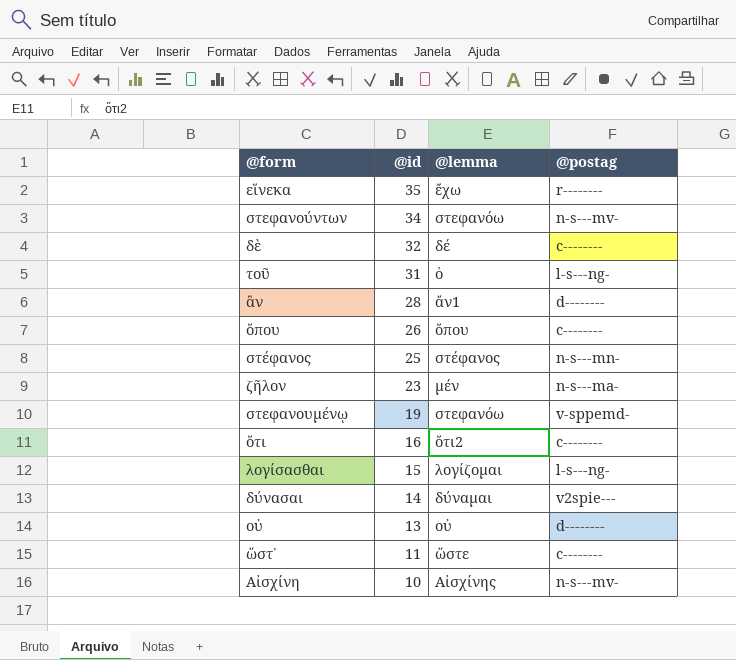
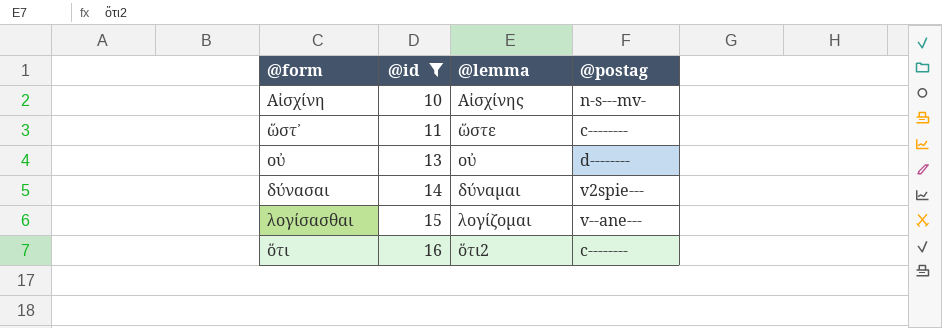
filter: none -> @id <= 16
row order: @id descending -> @id ascending
λογίσασθαι | @postag: l-s---ng- -> v--ane---

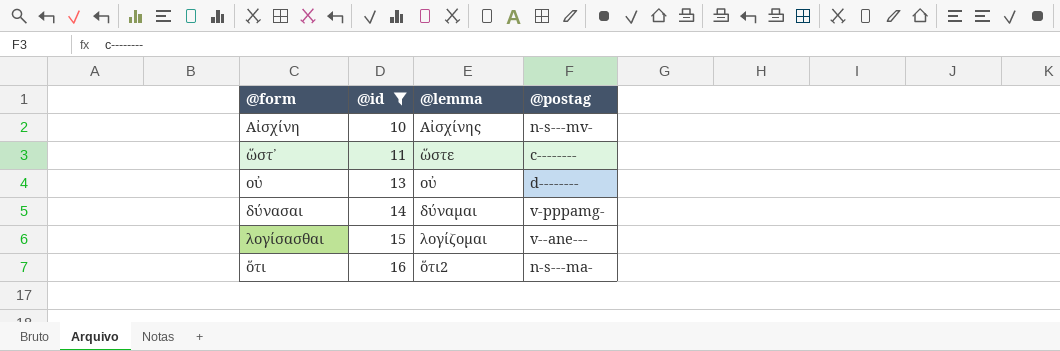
δύνασαι | @postag: v2spie--- -> v-pppamg-
ὅτι | @postag: c-------- -> n-s---ma-

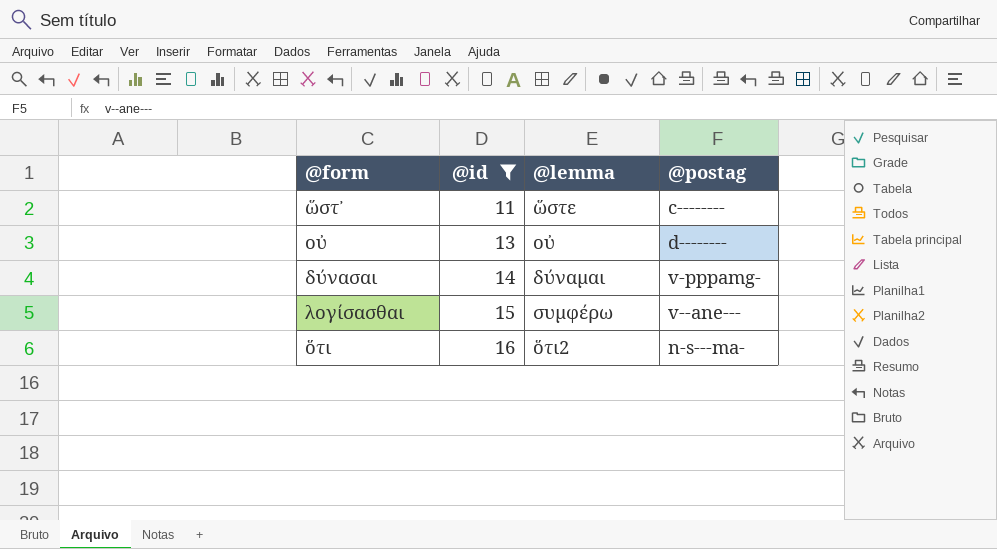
row Αἰσχίνη: 10 | Αἰσχίνης | n-s---mv- -> none
λογίσασθαι | @lemma: λογίζομαι -> συμφέρω

